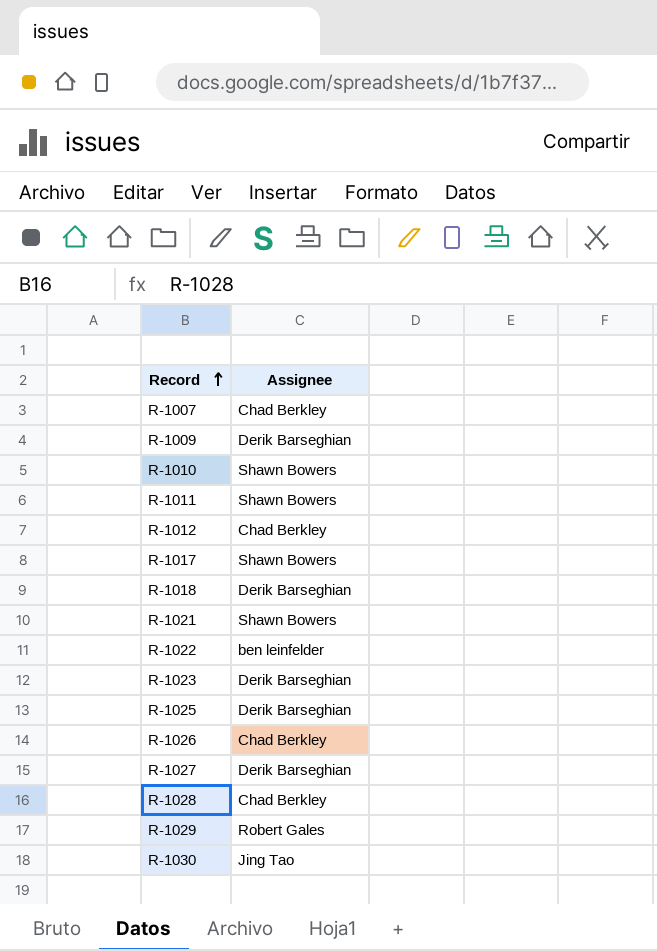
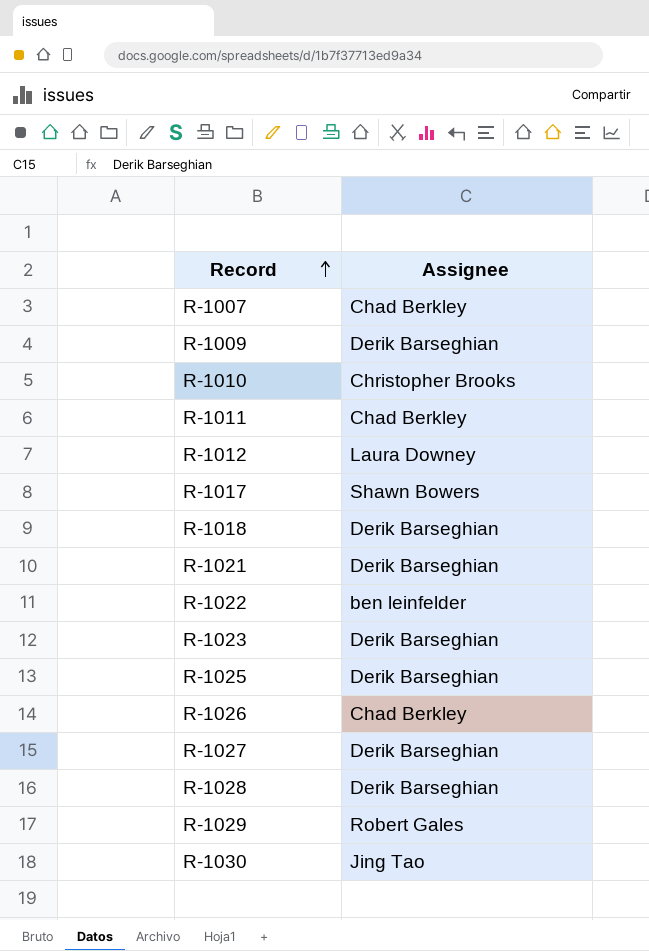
R-1010 | Assignee: Shawn Bowers -> Christopher Brooks
R-1011 | Assignee: Shawn Bowers -> Chad Berkley
R-1012 | Assignee: Chad Berkley -> Laura Downey
R-1021 | Assignee: Shawn Bowers -> Derik Barseghian
R-1028 | Assignee: Chad Berkley -> Derik Barseghian

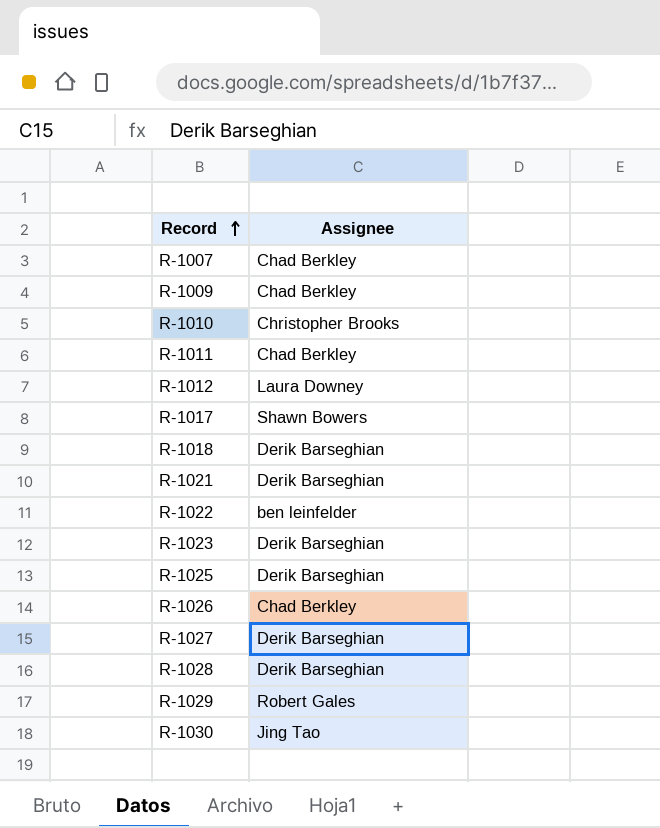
R-1009 | Assignee: Derik Barseghian -> Chad Berkley

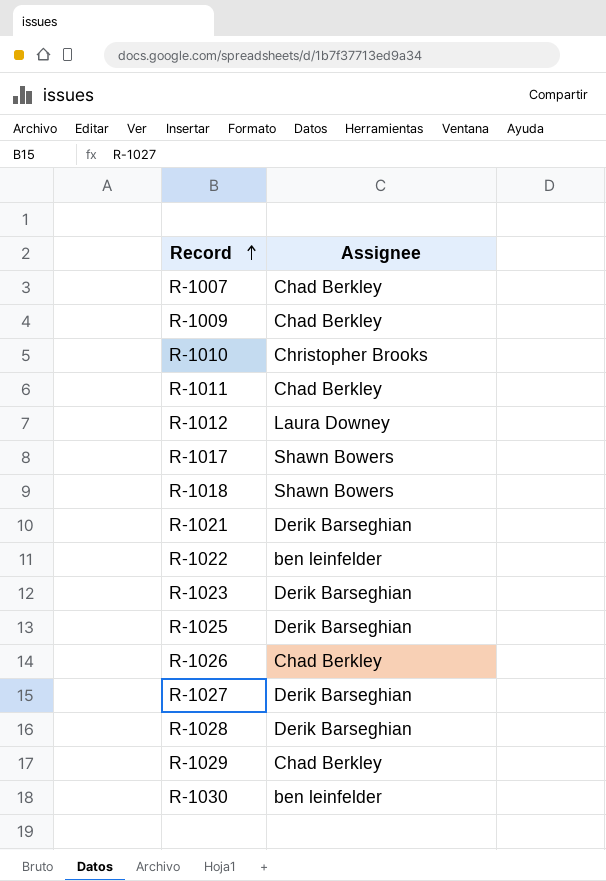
R-1018 | Assignee: Derik Barseghian -> Shawn Bowers
R-1029 | Assignee: Robert Gales -> Chad Berkley
R-1030 | Assignee: Jing Tao -> ben leinfelder

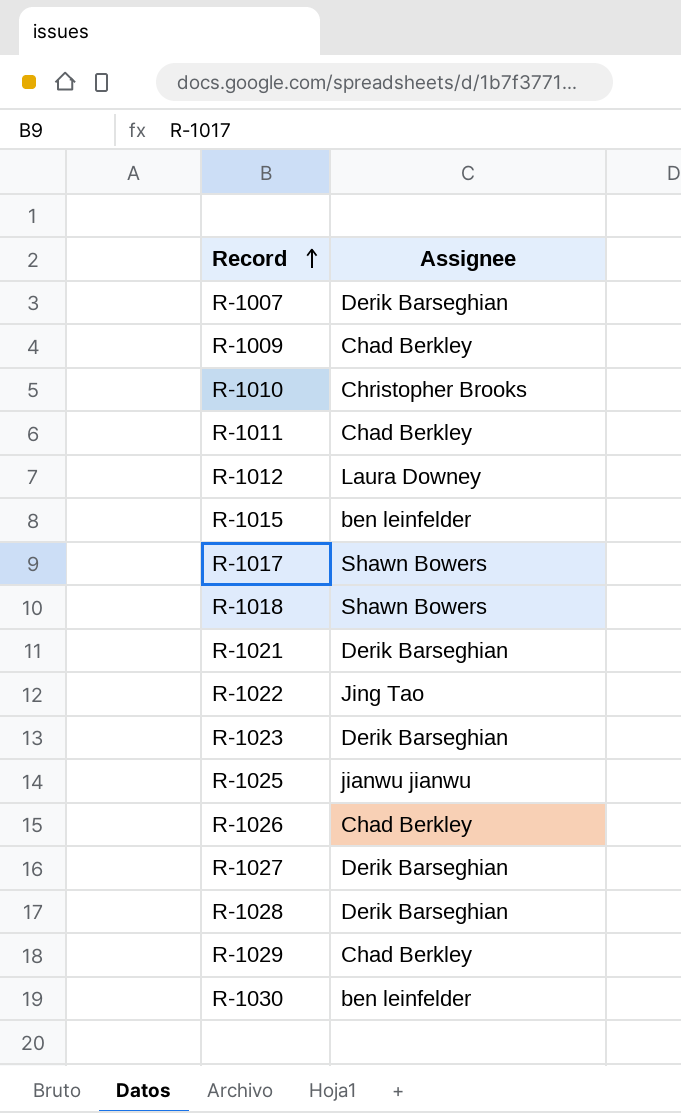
R-1007 | Assignee: Chad Berkley -> Derik Barseghian
row R-1015: none -> ben leinfelder
R-1022 | Assignee: ben leinfelder -> Jing Tao
R-1025 | Assignee: Derik Barseghian -> jianwu jianwu

